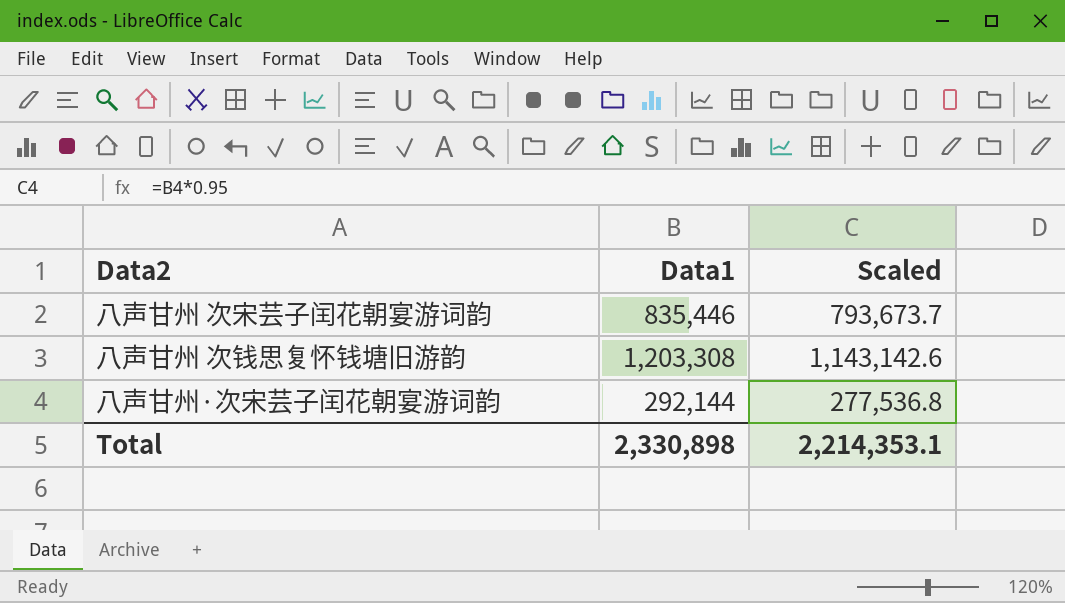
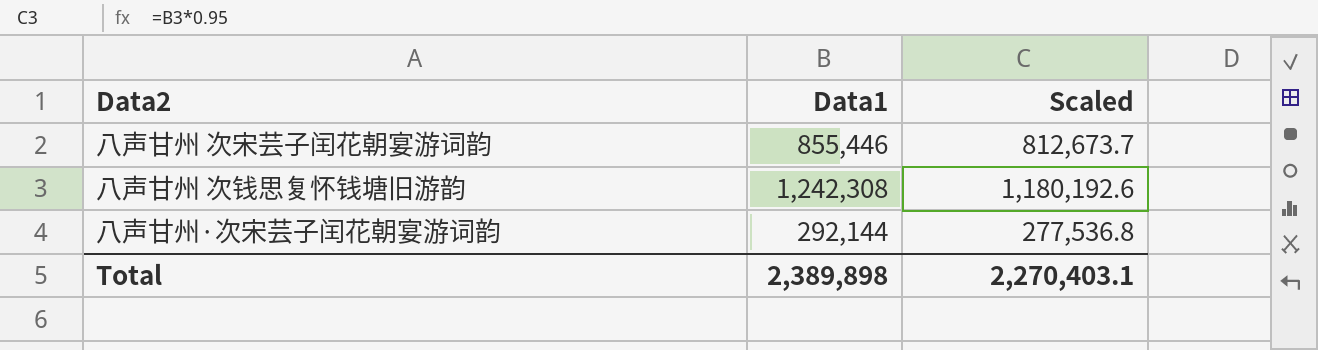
八声甘州 次宋芸子闰花朝宴游词韵 | Data1: 835,446 -> 855,446
八声甘州 次宋芸子闰花朝宴游词韵 | Scaled: 793,673.7 -> 812,673.7
八声甘州 次钱思复怀钱塘旧游韵 | Data1: 1,203,308 -> 1,242,308
八声甘州 次钱思复怀钱塘旧游韵 | Scaled: 1,143,142.6 -> 1,180,192.6
Total | Data1: 2,330,898 -> 2,389,898
Total | Scaled: 2,214,353.1 -> 2,270,403.1

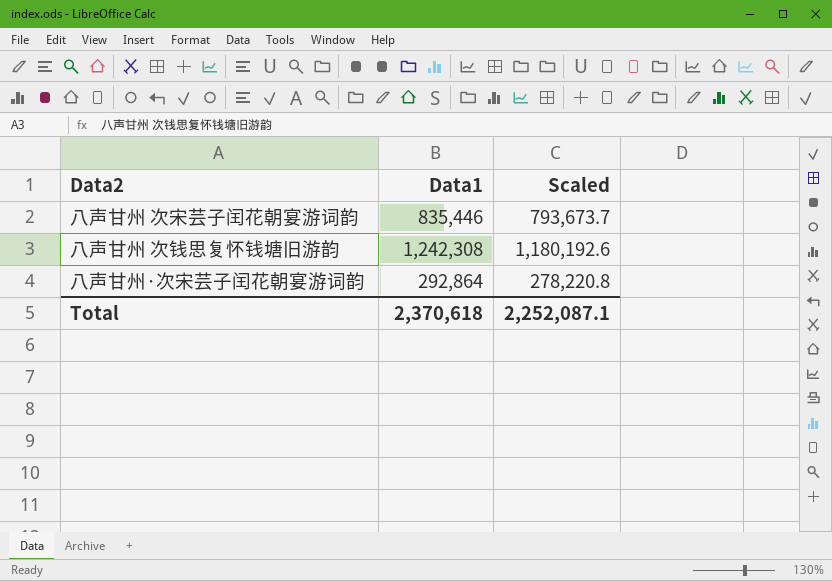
八声甘州 次宋芸子闰花朝宴游词韵 | Data1: 855,446 -> 835,446
八声甘州 次宋芸子闰花朝宴游词韵 | Scaled: 812,673.7 -> 793,673.7
八声甘州·次宋芸子闰花朝宴游词韵 | Data1: 292,144 -> 292,864
八声甘州·次宋芸子闰花朝宴游词韵 | Scaled: 277,536.8 -> 278,220.8
Total | Data1: 2,389,898 -> 2,370,618
Total | Scaled: 2,270,403.1 -> 2,252,087.1

